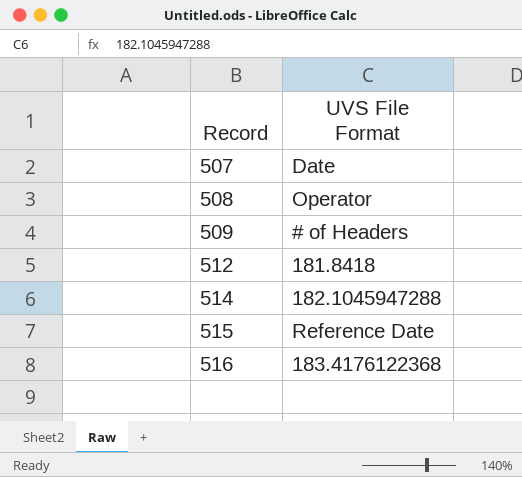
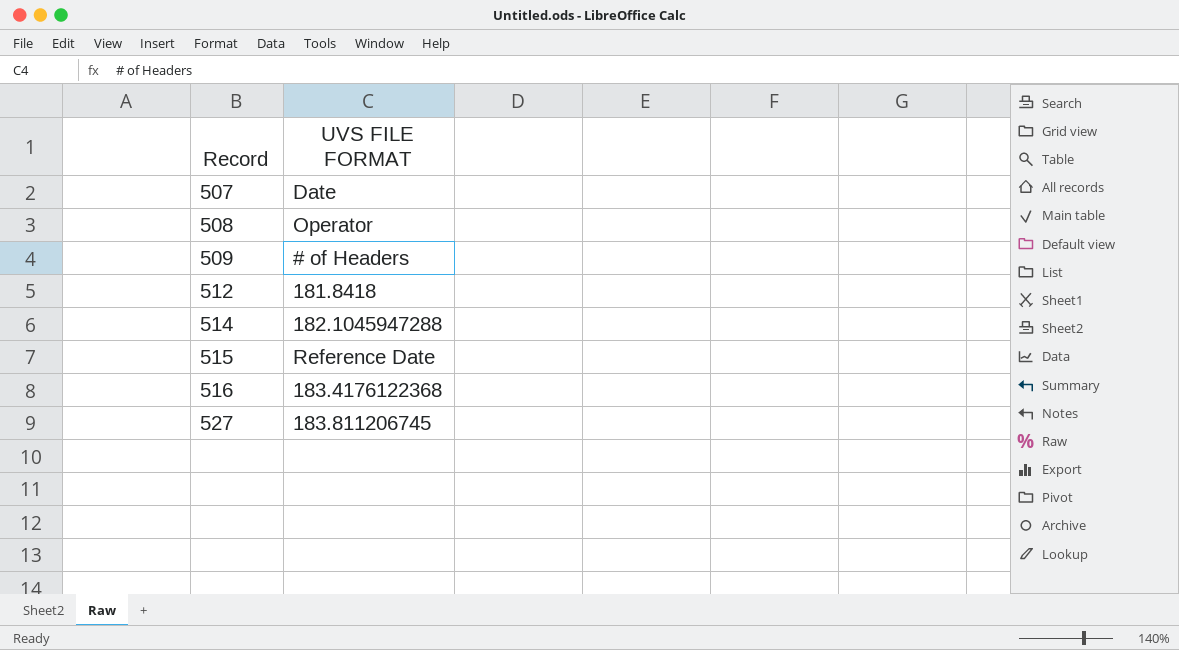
column name: UVS File Format -> UVS FILE FORMAT
row 527: none -> 183.811206745

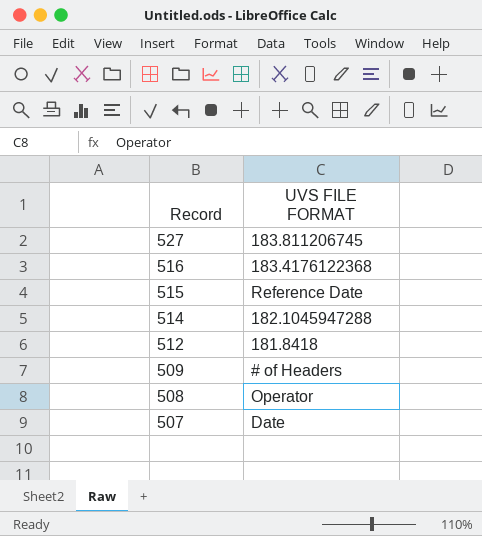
row order: Record ascending -> Record descending

